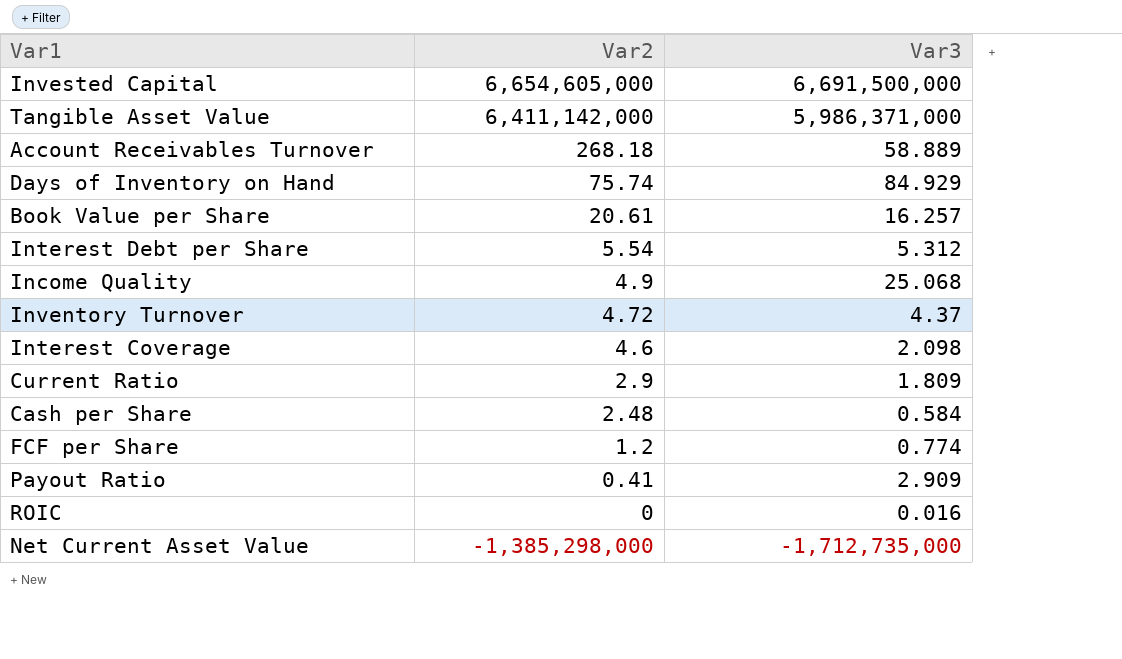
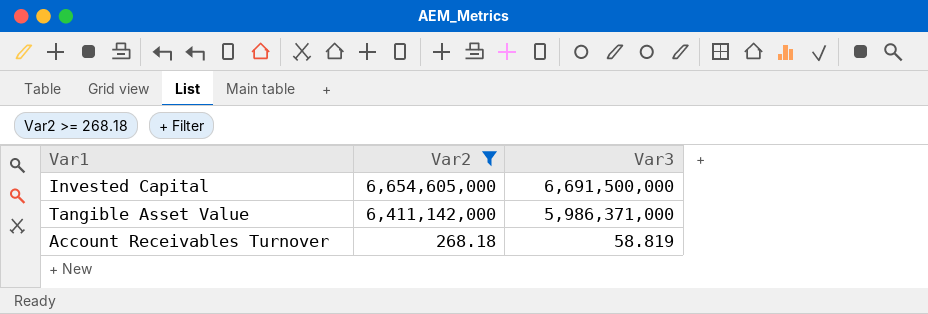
filter: none -> Var2 >= 268.18
Account Receivables Turnover | Var3: 58.889 -> 58.819

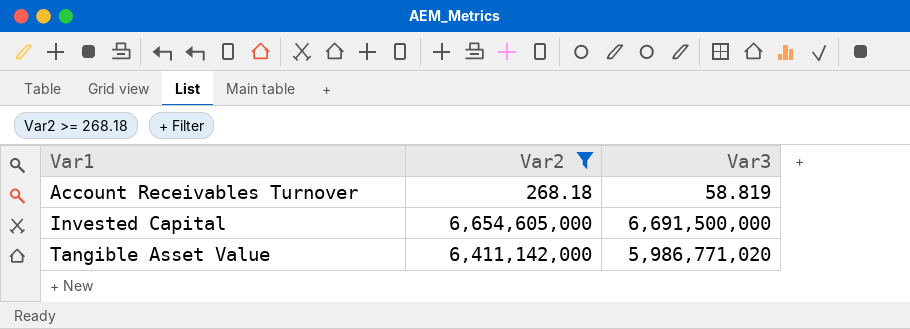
row order: Var2 descending -> Var1 ascending
Tangible Asset Value | Var3: 5,986,371,000 -> 5,986,771,020

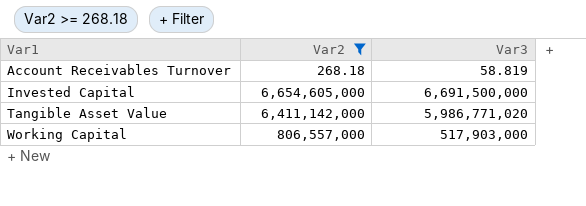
row Working Capital: none -> 806,557,000 | 517,903,000

